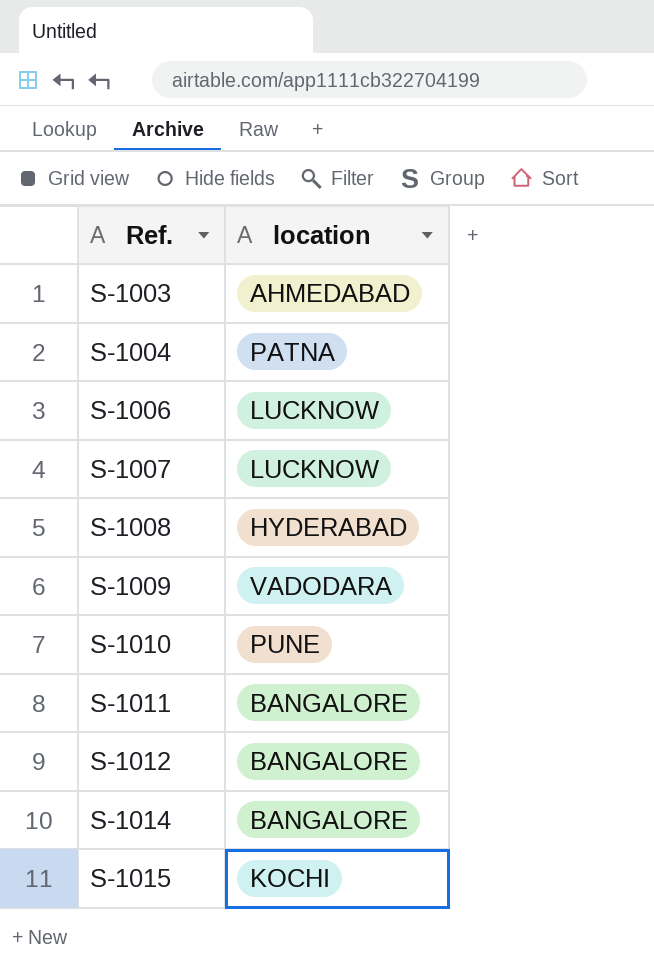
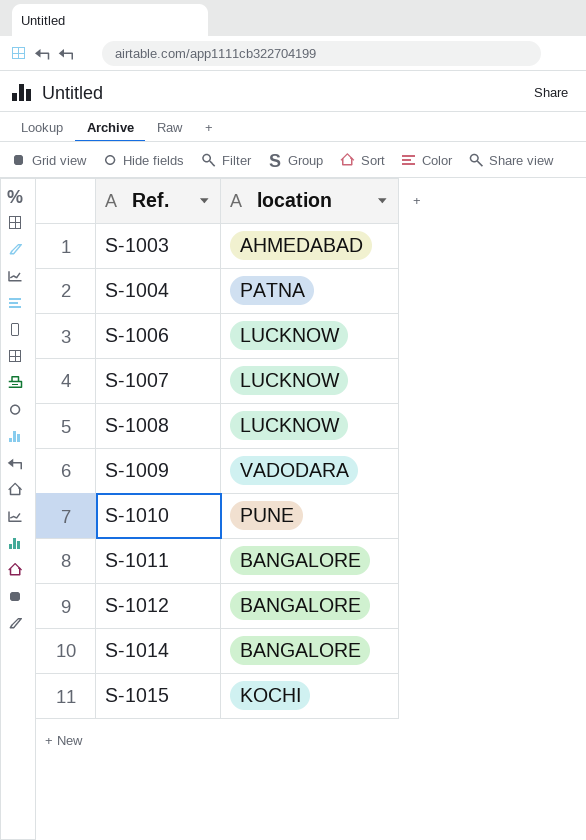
S-1008 | location: HYDERABAD -> LUCKNOW

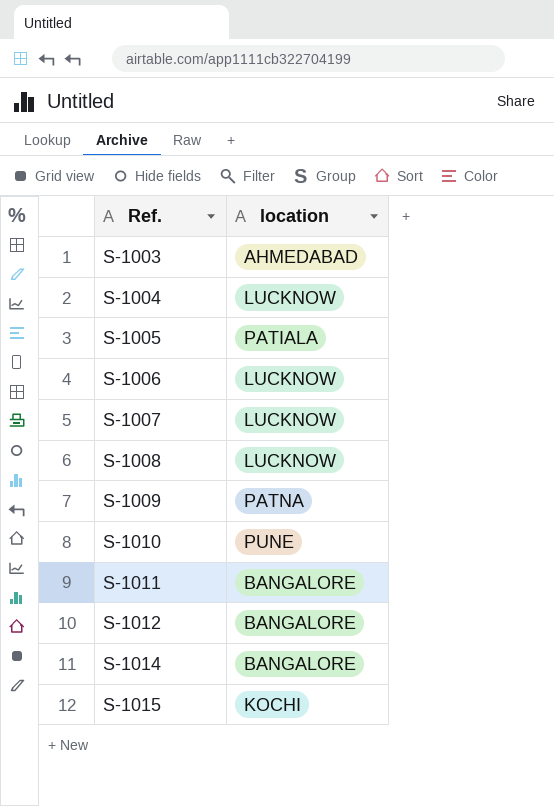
S-1004 | location: PATNA -> LUCKNOW
row S-1005: none -> PATIALA
S-1009 | location: VADODARA -> PATNA

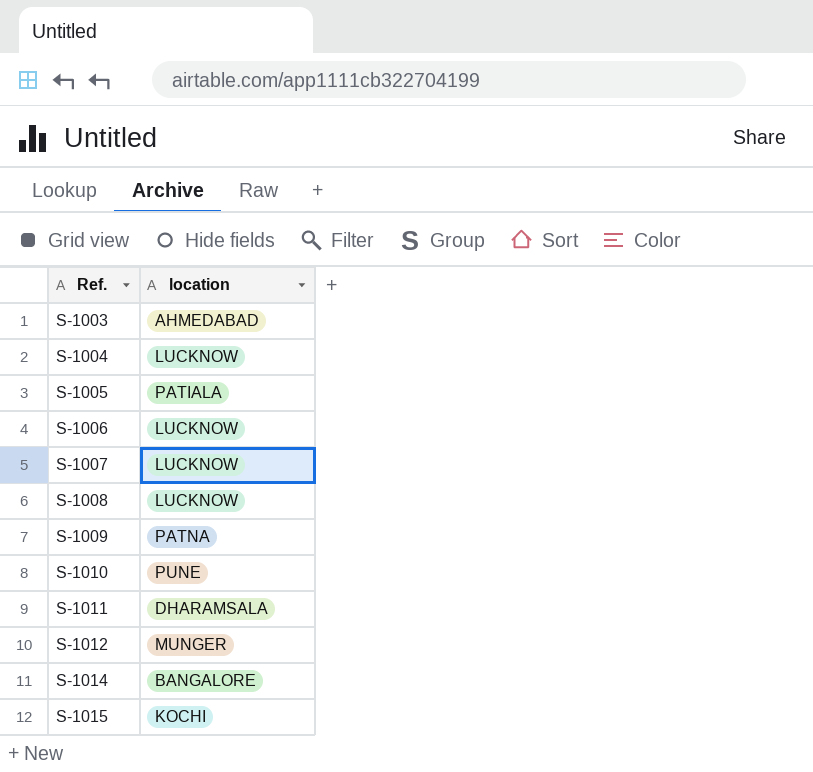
S-1011 | location: BANGALORE -> DHARAMSALA
S-1012 | location: BANGALORE -> MUNGER

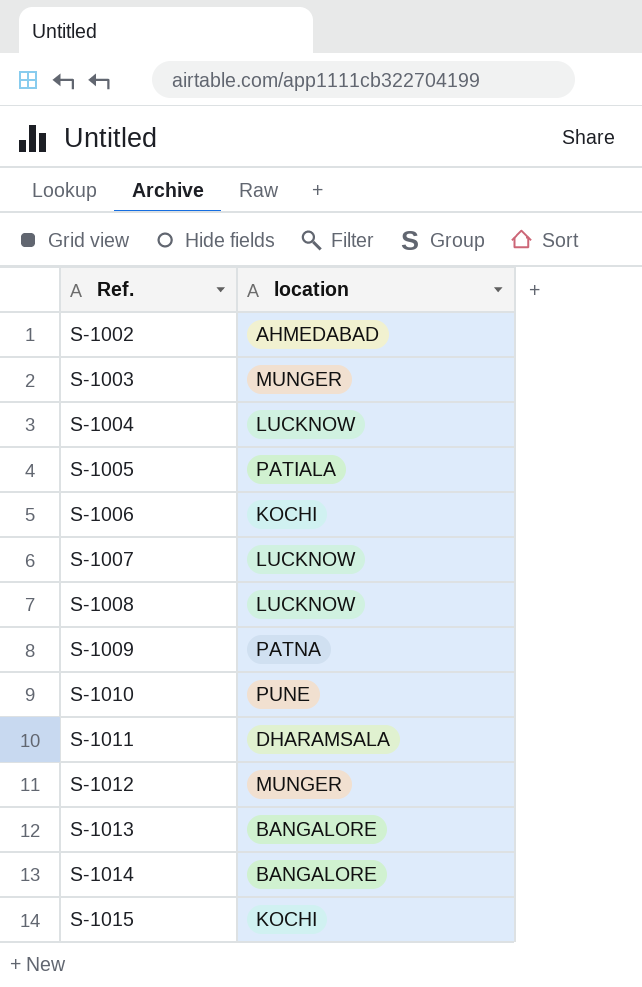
row S-1002: none -> AHMEDABAD
S-1003 | location: AHMEDABAD -> MUNGER
S-1006 | location: LUCKNOW -> KOCHI
row S-1013: none -> BANGALORE

